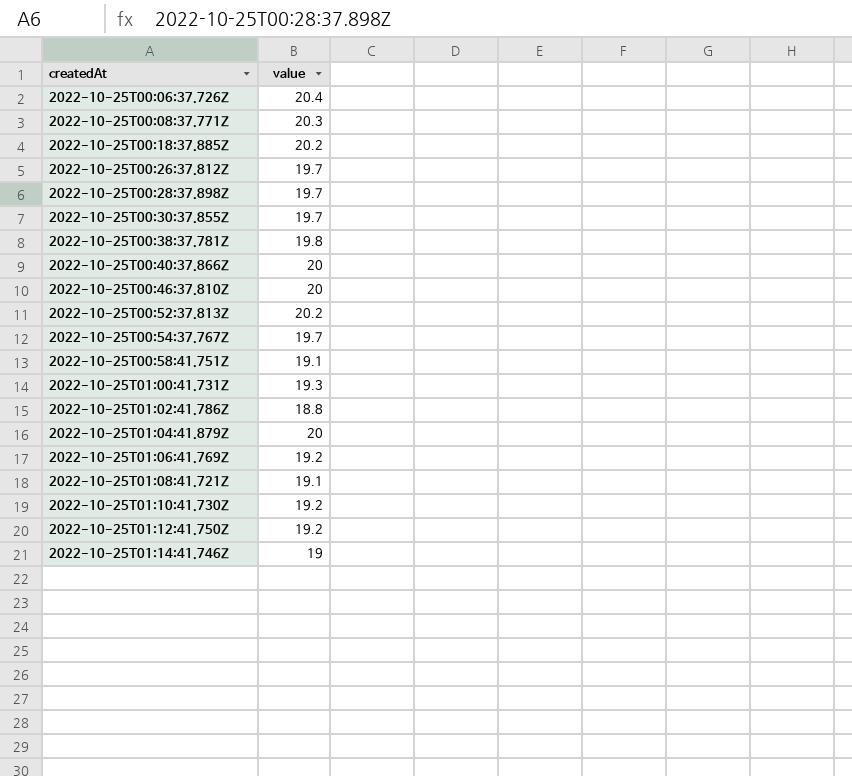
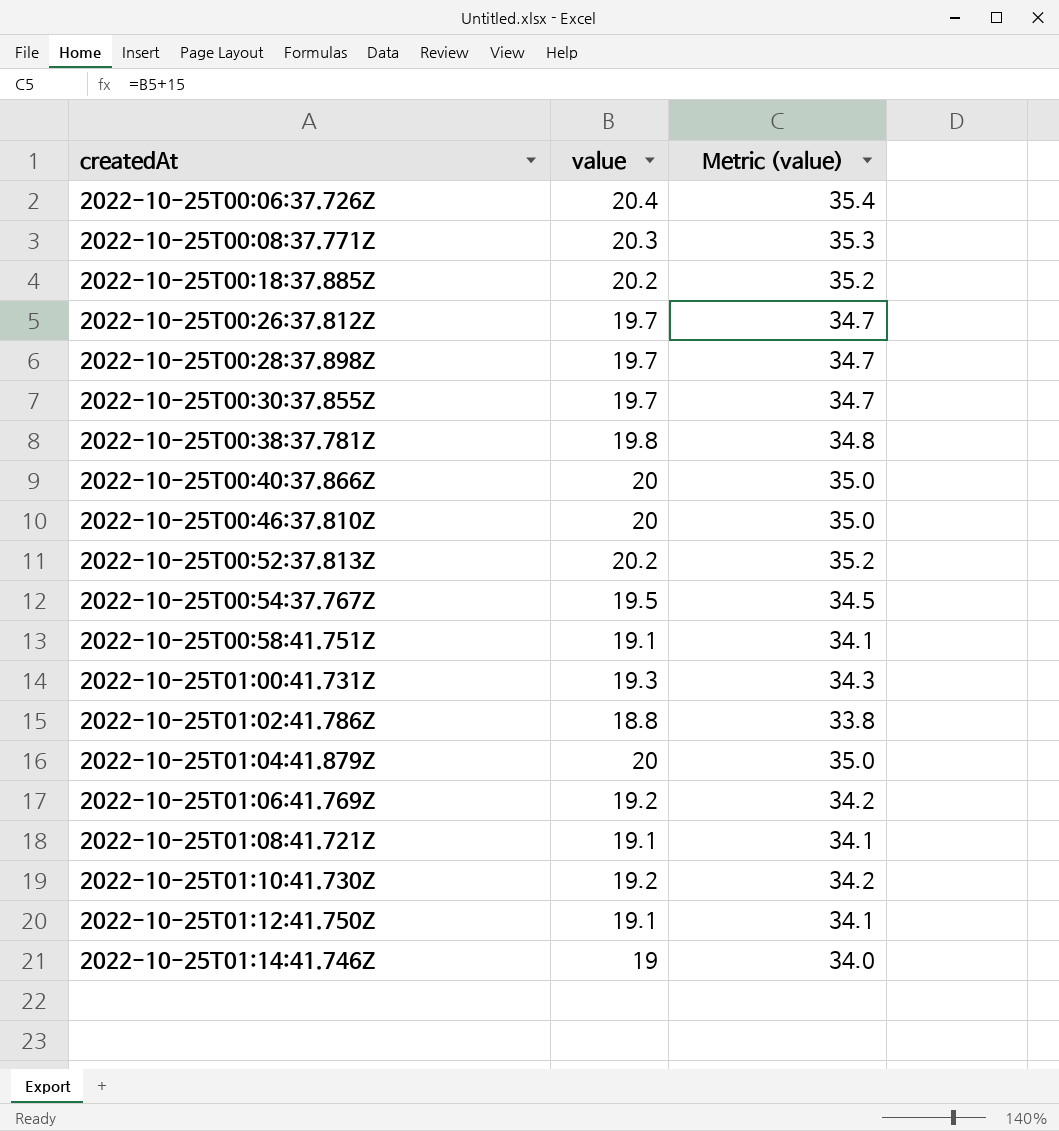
column Metric (value) | formula: none -> [value] + 15
2022-10-25T00:54:37.767Z | value: 19.7 -> 19.5
2022-10-25T01:12:41.750Z | value: 19.2 -> 19.1

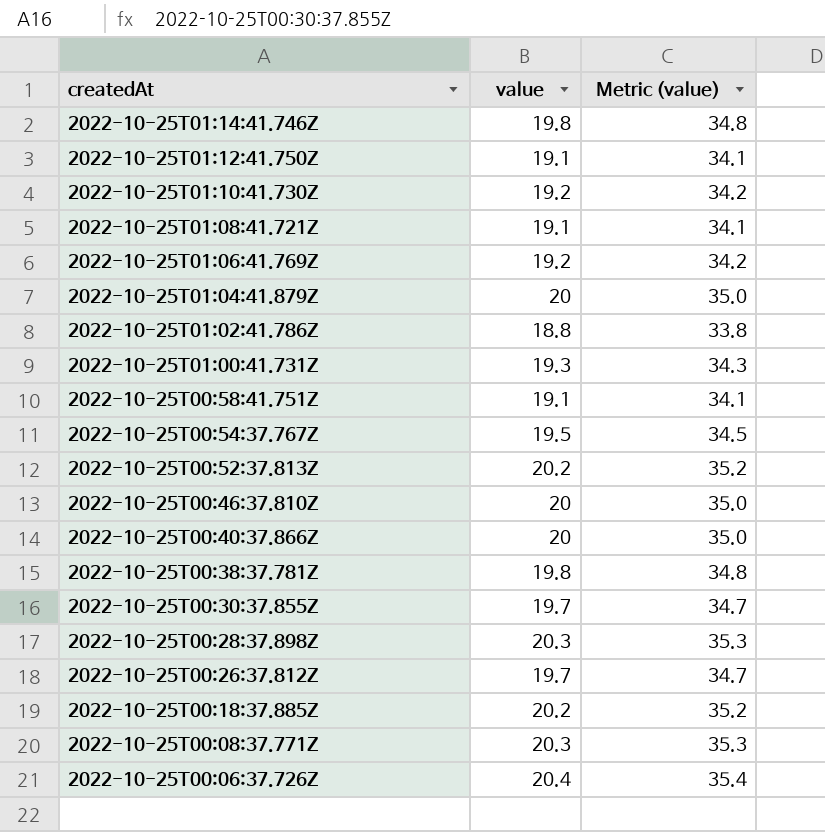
row order: createdAt ascending -> createdAt descending
2022-10-25T01:14:41.746Z | value: 19 -> 19.8
2022-10-25T01:14:41.746Z | Metric (value): 34.0 -> 34.8
2022-10-25T00:28:37.898Z | value: 19.7 -> 20.3
2022-10-25T00:28:37.898Z | Metric (value): 34.7 -> 35.3

